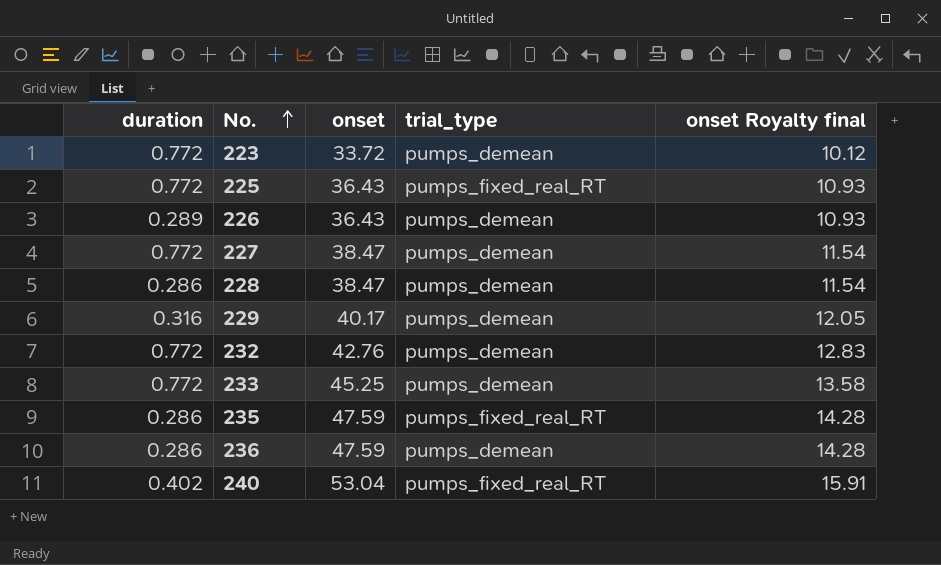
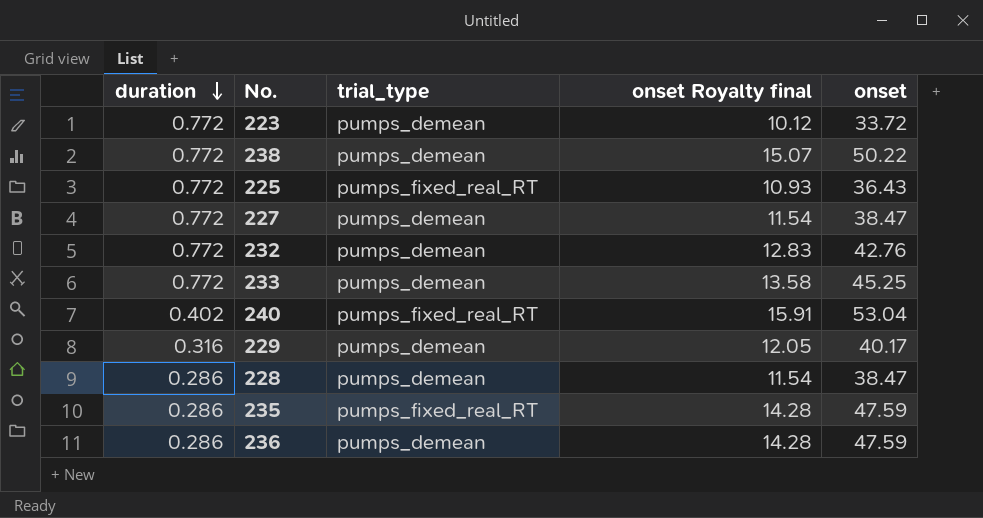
row order: No. ascending -> duration descending
column onset | position: 3 -> 5
row 226: 0.289 | 36.43 | pumps_demean | 10.93 -> none
row 238: none -> 0.772 | pumps_demean | 15.07 | 50.22

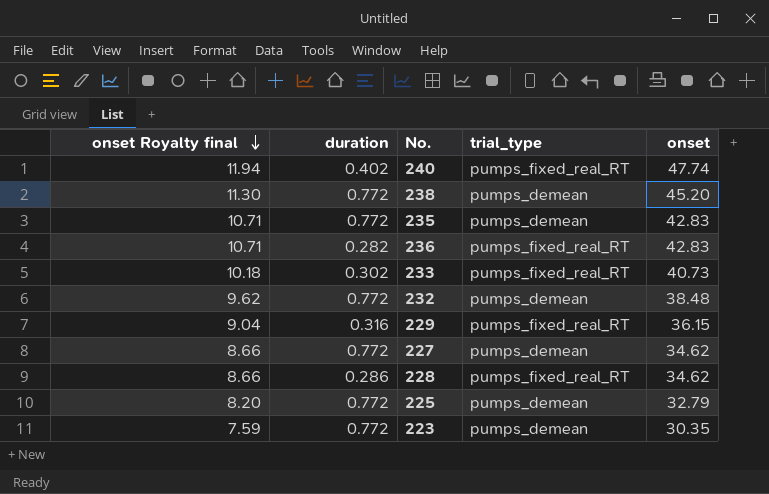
row order: duration descending -> onset Royalty final descending
column onset Royalty final | formula: [onset] * 0.3 -> [onset] * 0.25
column onset Royalty final | position: 4 -> 1
240 | onset: 53.04 -> 47.74
238 | onset: 50.22 -> 45.20
235 | duration: 0.286 -> 0.772
235 | trial_type: pumps_fixed_real_RT -> pumps_demean
235 | onset: 47.59 -> 42.83
236 | duration: 0.286 -> 0.282
236 | trial_type: pumps_demean -> pumps_fixed_real_RT
236 | onset: 47.59 -> 42.83
233 | duration: 0.772 -> 0.302
233 | trial_type: pumps_demean -> pumps_fixed_real_RT
233 | onset: 45.25 -> 40.73
232 | onset: 42.76 -> 38.48
229 | trial_type: pumps_demean -> pumps_fixed_real_RT
229 | onset: 40.17 -> 36.15
227 | onset: 38.47 -> 34.62
228 | trial_type: pumps_demean -> pumps_fixed_real_RT
228 | onset: 38.47 -> 34.62
225 | trial_type: pumps_fixed_real_RT -> pumps_demean
225 | onset: 36.43 -> 32.79
223 | onset: 33.72 -> 30.35

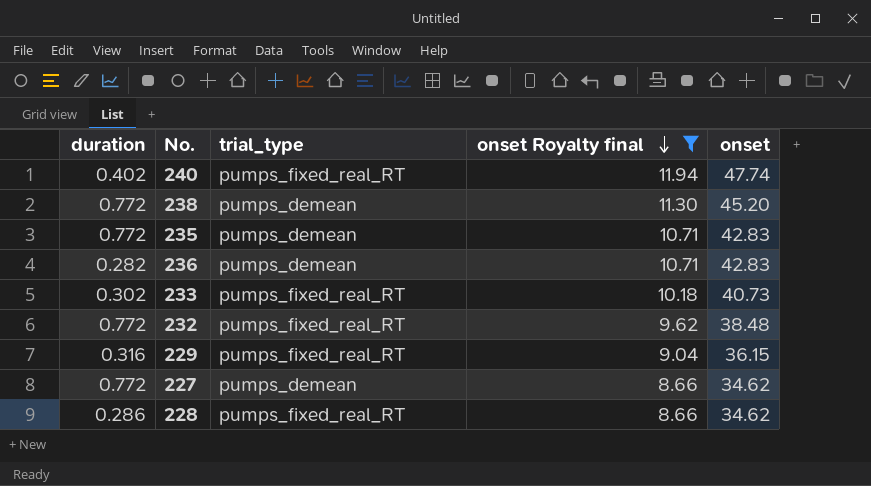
filter: none -> onset Royalty final >= 8.66
column onset Royalty final | position: 1 -> 4
236 | trial_type: pumps_fixed_real_RT -> pumps_demean
232 | trial_type: pumps_demean -> pumps_fixed_real_RT

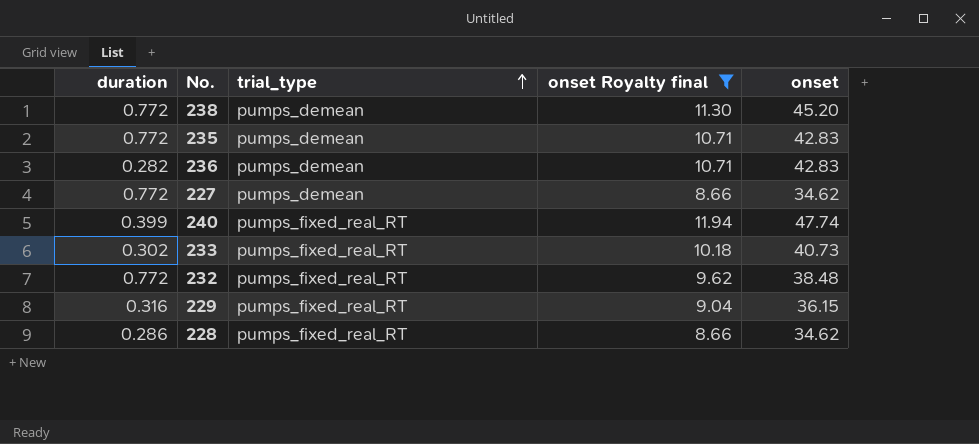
row order: onset Royalty final descending -> trial_type ascending
240 | duration: 0.402 -> 0.399

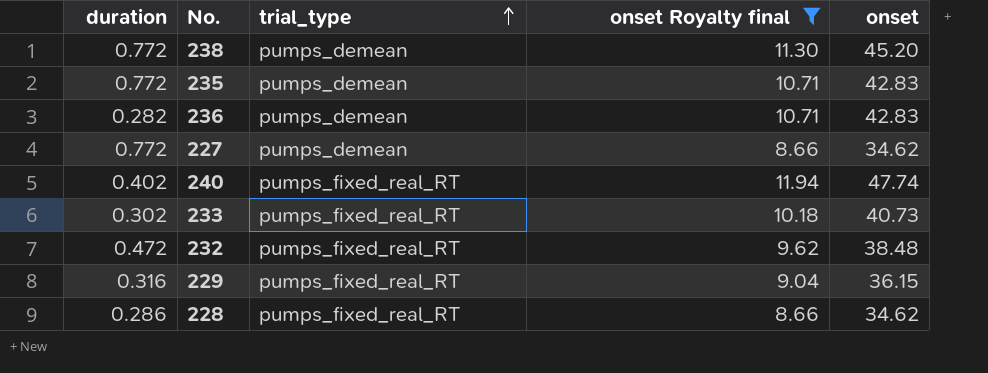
240 | duration: 0.399 -> 0.402
232 | duration: 0.772 -> 0.472

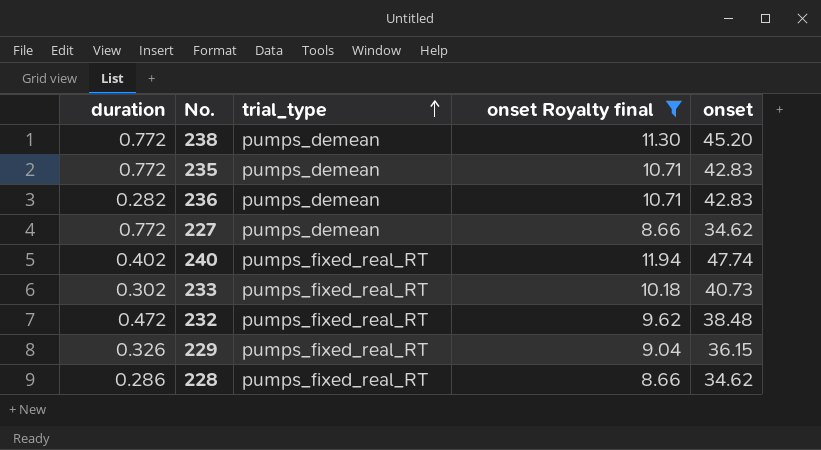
229 | duration: 0.316 -> 0.326

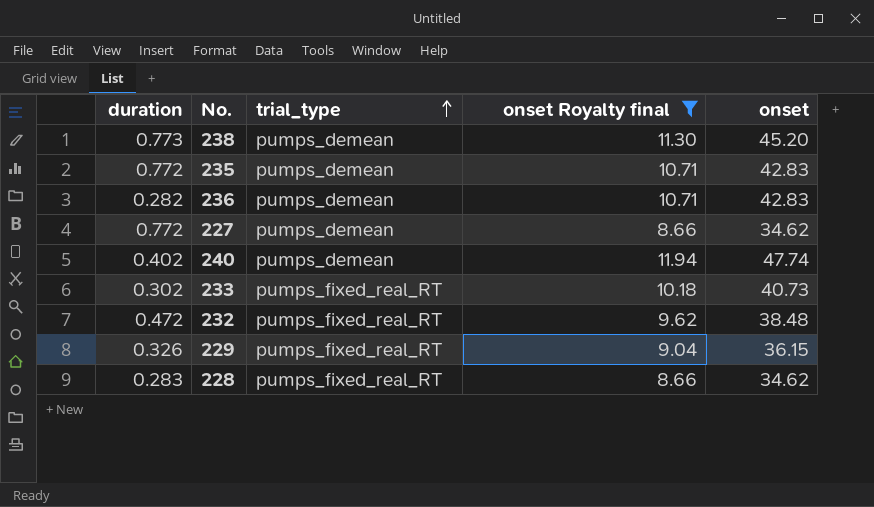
238 | duration: 0.772 -> 0.773
240 | trial_type: pumps_fixed_real_RT -> pumps_demean
228 | duration: 0.286 -> 0.283

